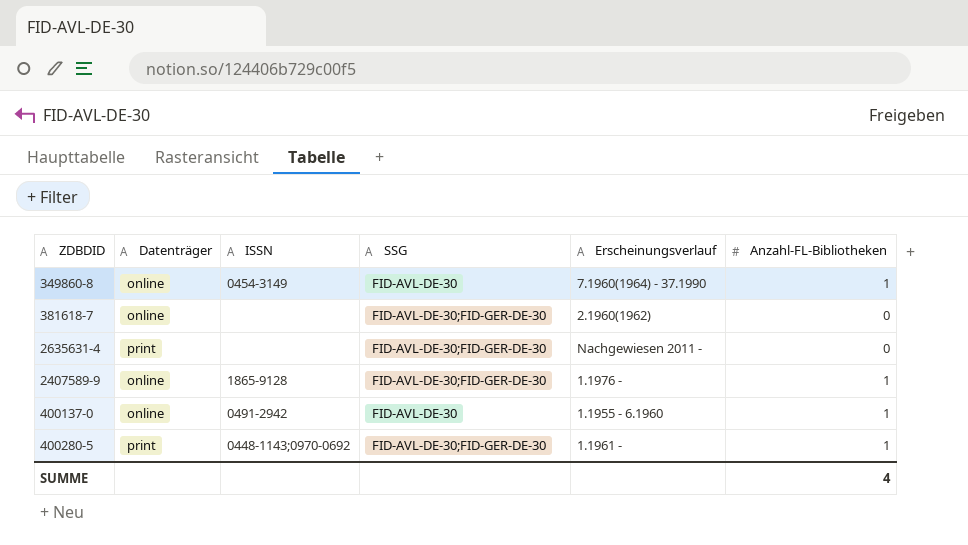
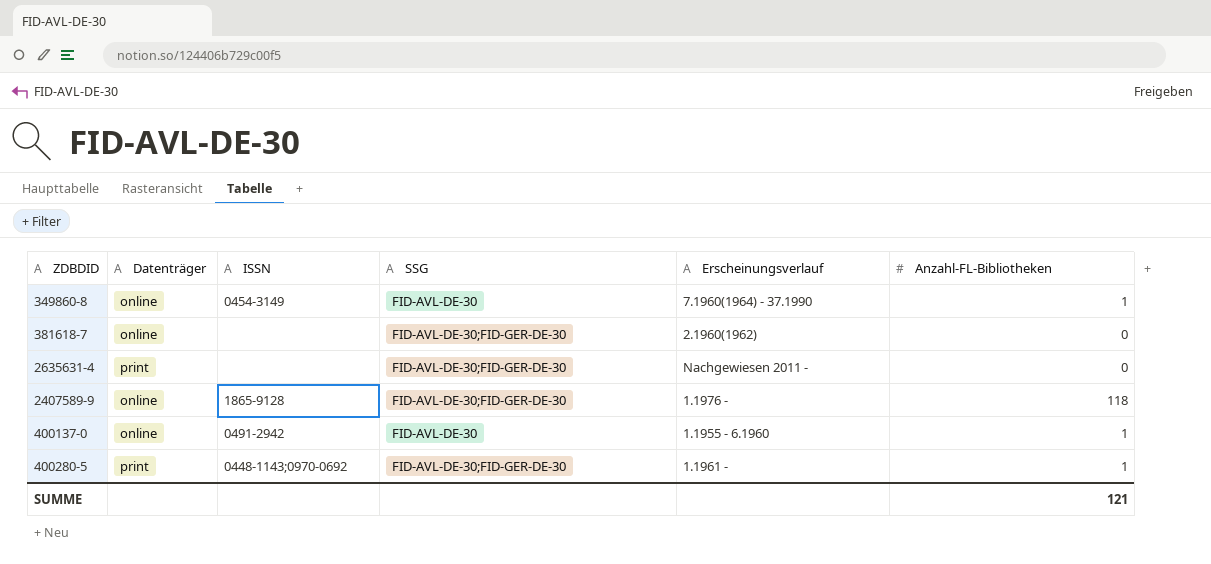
2407589-9 | Anzahl-FL-Bibliotheken: 1 -> 118
SUMME | Anzahl-FL-Bibliotheken: 4 -> 121

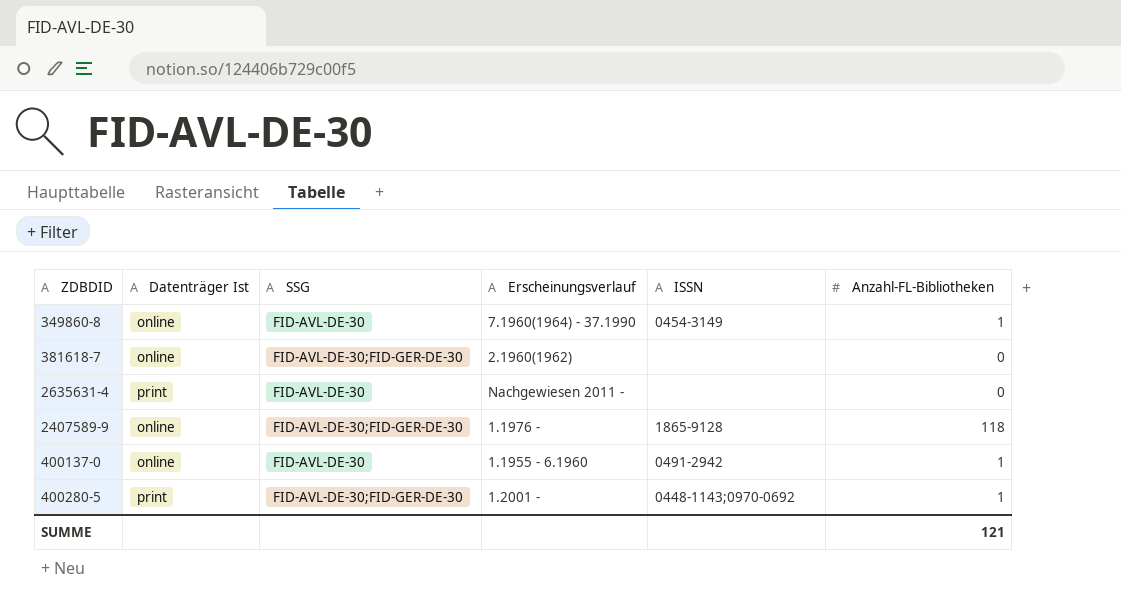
column name: Datenträger -> Datenträger Ist
column ISSN | position: 3 -> 5
2635631-4 | SSG: FID-AVL-DE-30;FID-GER-DE-30 -> FID-AVL-DE-30
400280-5 | Erscheinungsverlauf: 1.1961 - -> 1.2001 -

